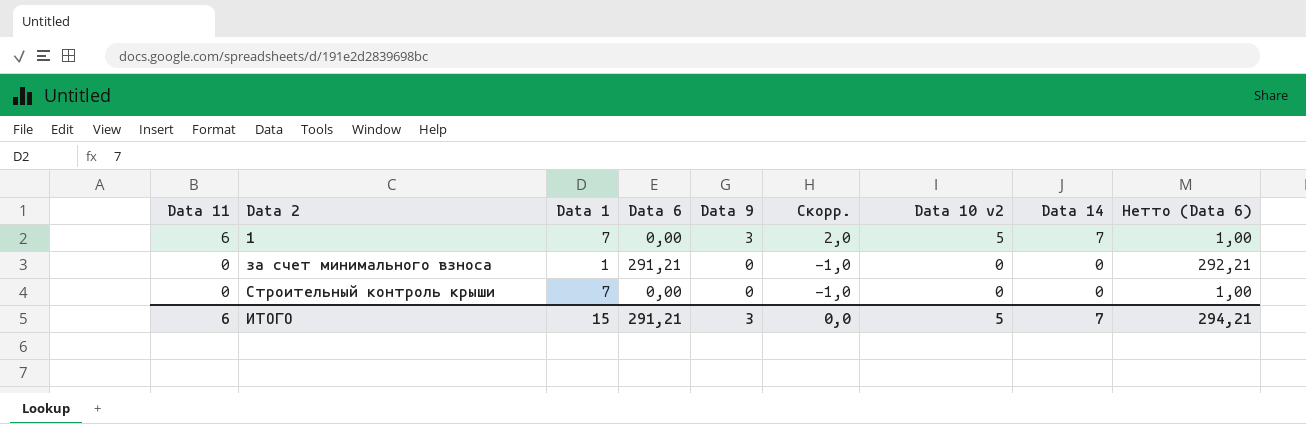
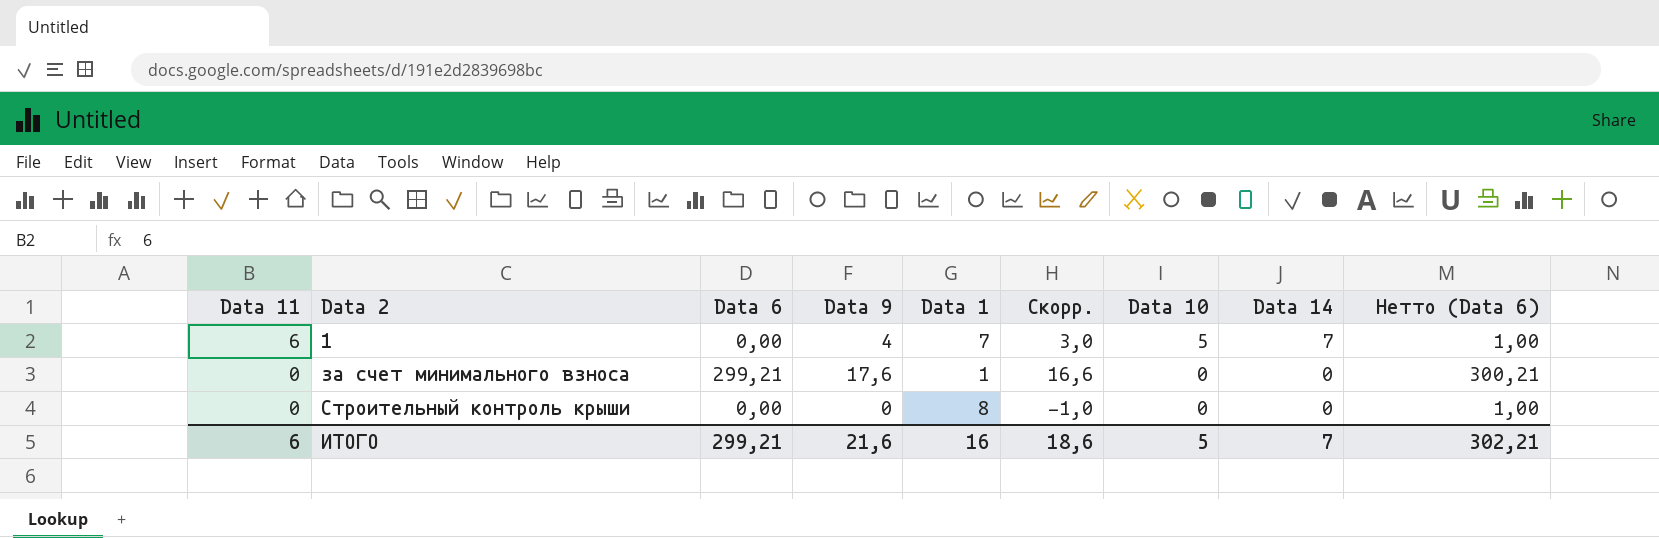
column Data 1 | position: 3 -> 5
column name: Data 10 v2 -> Data 10
1 | Data 9: 3 -> 4
1 | Скорр.: 2,0 -> 3,0
за счет минимального взноса | Data 6: 291,21 -> 299,21
за счет минимального взноса | Data 9: 0 -> 17,6
за счет минимального взноса | Скорр.: -1,0 -> 16,6
за счет минимального взноса | Нетто (Data 6): 292,21 -> 300,21
Строительный контроль крыши | Data 1: 7 -> 8
ИТОГО | Data 6: 291,21 -> 299,21
ИТОГО | Data 9: 3 -> 21,6
ИТОГО | Data 1: 15 -> 16
ИТОГО | Скорр.: 0,0 -> 18,6
ИТОГО | Нетто (Data 6): 294,21 -> 302,21

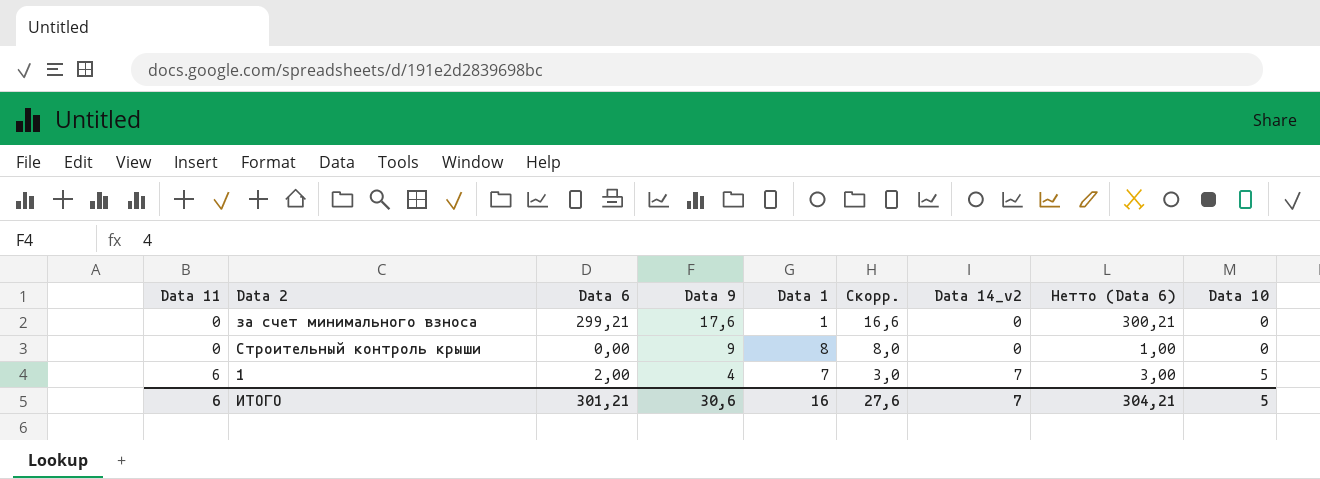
row order: Data 11 descending -> Data 11 ascending
column name: Data 14 -> Data 14_v2
column Data 10 | position: 7 -> 9
Строительный контроль крыши | Data 9: 0 -> 9
Строительный контроль крыши | Скорр.: -1,0 -> 8,0
1 | Data 6: 0,00 -> 2,00
1 | Нетто (Data 6): 1,00 -> 3,00
ИТОГО | Data 6: 299,21 -> 301,21
ИТОГО | Data 9: 21,6 -> 30,6
ИТОГО | Скорр.: 18,6 -> 27,6
ИТОГО | Нетто (Data 6): 302,21 -> 304,21

